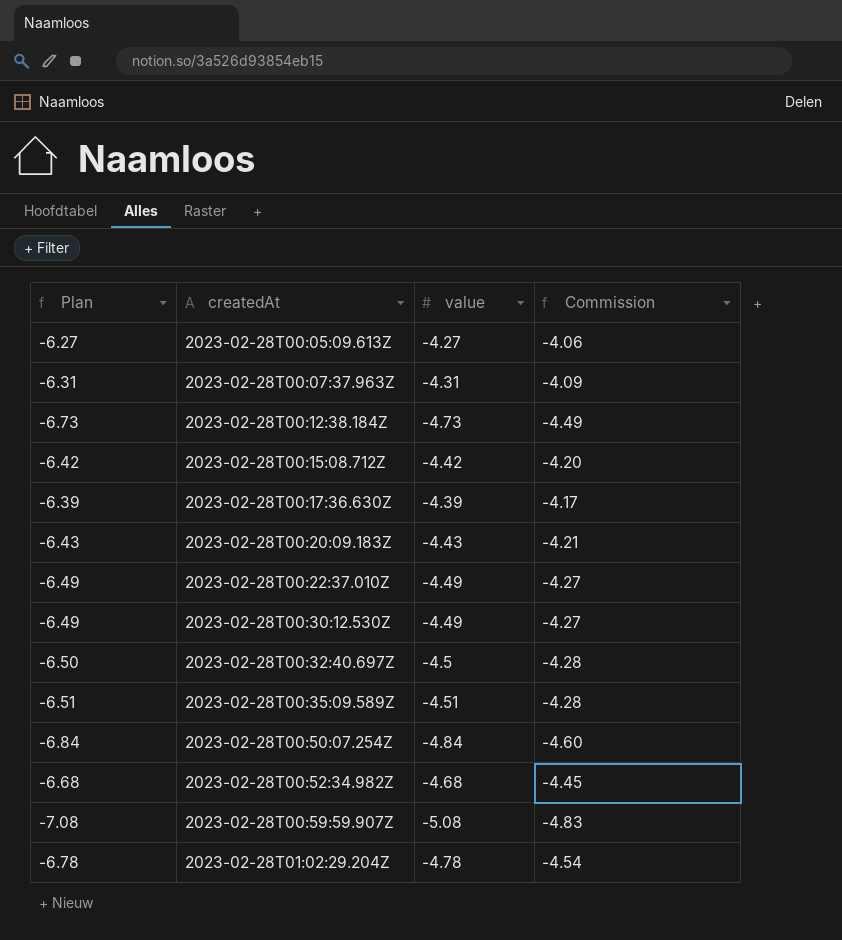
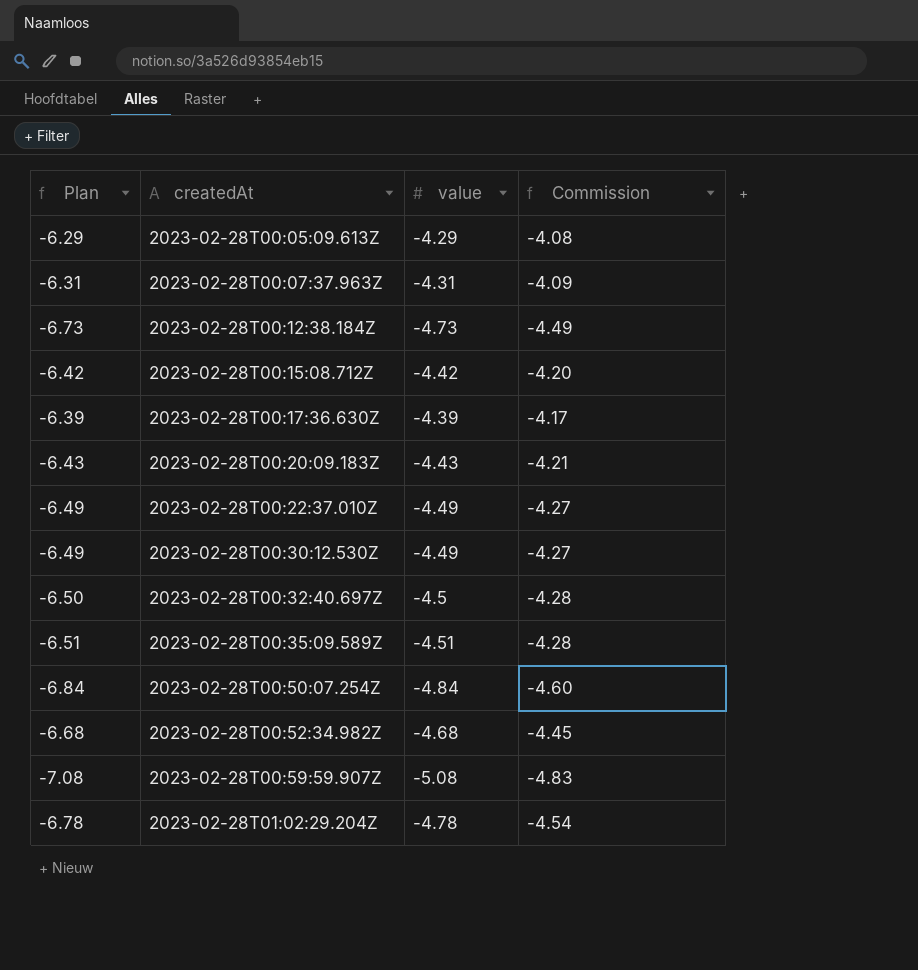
2023-02-28T00:05:09.613Z | Plan: -6.27 -> -6.29
2023-02-28T00:05:09.613Z | value: -4.27 -> -4.29
2023-02-28T00:05:09.613Z | Commission: -4.06 -> -4.08

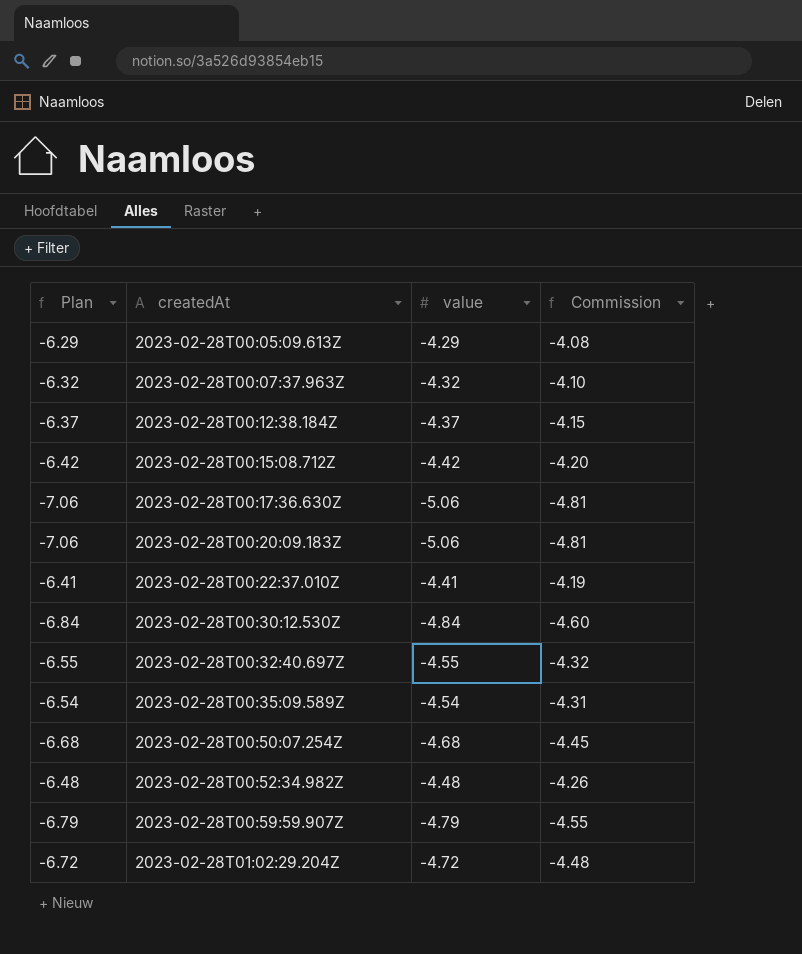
2023-02-28T00:07:37.963Z | Plan: -6.31 -> -6.32
2023-02-28T00:07:37.963Z | value: -4.31 -> -4.32
2023-02-28T00:07:37.963Z | Commission: -4.09 -> -4.10
2023-02-28T00:12:38.184Z | Plan: -6.73 -> -6.37
2023-02-28T00:12:38.184Z | value: -4.73 -> -4.37
2023-02-28T00:12:38.184Z | Commission: -4.49 -> -4.15
2023-02-28T00:17:36.630Z | Plan: -6.39 -> -7.06
2023-02-28T00:17:36.630Z | value: -4.39 -> -5.06
2023-02-28T00:17:36.630Z | Commission: -4.17 -> -4.81
2023-02-28T00:20:09.183Z | Plan: -6.43 -> -7.06
2023-02-28T00:20:09.183Z | value: -4.43 -> -5.06
2023-02-28T00:20:09.183Z | Commission: -4.21 -> -4.81
2023-02-28T00:22:37.010Z | Plan: -6.49 -> -6.41
2023-02-28T00:22:37.010Z | value: -4.49 -> -4.41
2023-02-28T00:22:37.010Z | Commission: -4.27 -> -4.19
2023-02-28T00:30:12.530Z | Plan: -6.49 -> -6.84
2023-02-28T00:30:12.530Z | value: -4.49 -> -4.84
2023-02-28T00:30:12.530Z | Commission: -4.27 -> -4.60
2023-02-28T00:32:40.697Z | Plan: -6.50 -> -6.55
2023-02-28T00:32:40.697Z | value: -4.5 -> -4.55
2023-02-28T00:32:40.697Z | Commission: -4.28 -> -4.32
2023-02-28T00:35:09.589Z | Plan: -6.51 -> -6.54
2023-02-28T00:35:09.589Z | value: -4.51 -> -4.54
2023-02-28T00:35:09.589Z | Commission: -4.28 -> -4.31
2023-02-28T00:50:07.254Z | Plan: -6.84 -> -6.68
2023-02-28T00:50:07.254Z | value: -4.84 -> -4.68
2023-02-28T00:50:07.254Z | Commission: -4.60 -> -4.45
2023-02-28T00:52:34.982Z | Plan: -6.68 -> -6.48
2023-02-28T00:52:34.982Z | value: -4.68 -> -4.48
2023-02-28T00:52:34.982Z | Commission: -4.45 -> -4.26
2023-02-28T00:59:59.907Z | Plan: -7.08 -> -6.79
2023-02-28T00:59:59.907Z | value: -5.08 -> -4.79
2023-02-28T00:59:59.907Z | Commission: -4.83 -> -4.55
2023-02-28T01:02:29.204Z | Plan: -6.78 -> -6.72
2023-02-28T01:02:29.204Z | value: -4.78 -> -4.72
2023-02-28T01:02:29.204Z | Commission: -4.54 -> -4.48

